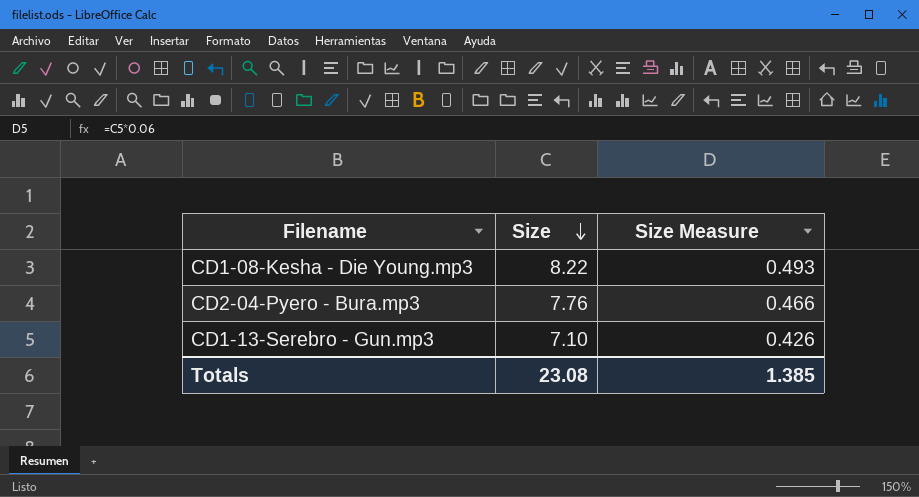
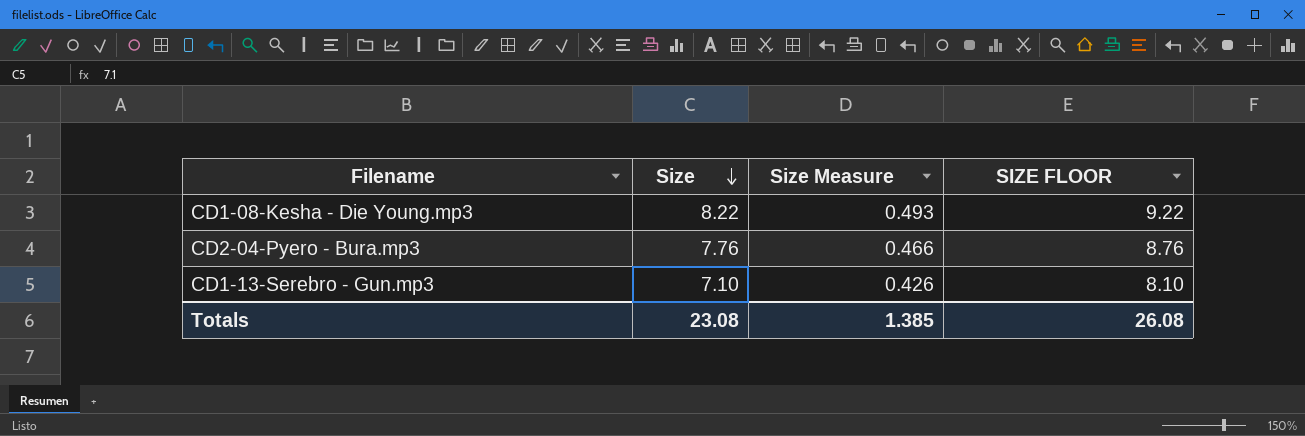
column SIZE FLOOR | formula: none -> [Size] + 1

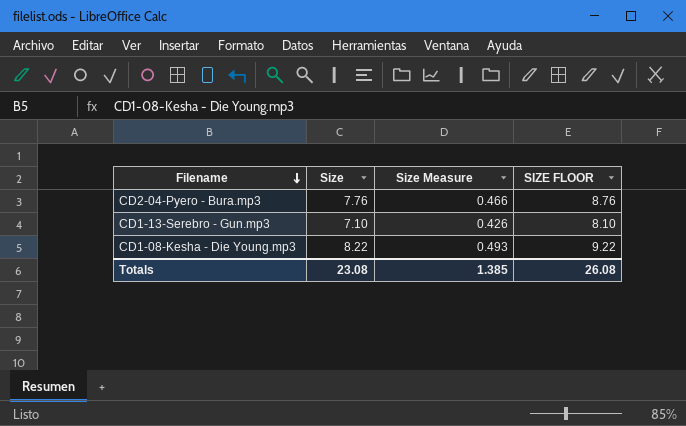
row order: Size descending -> Filename descending

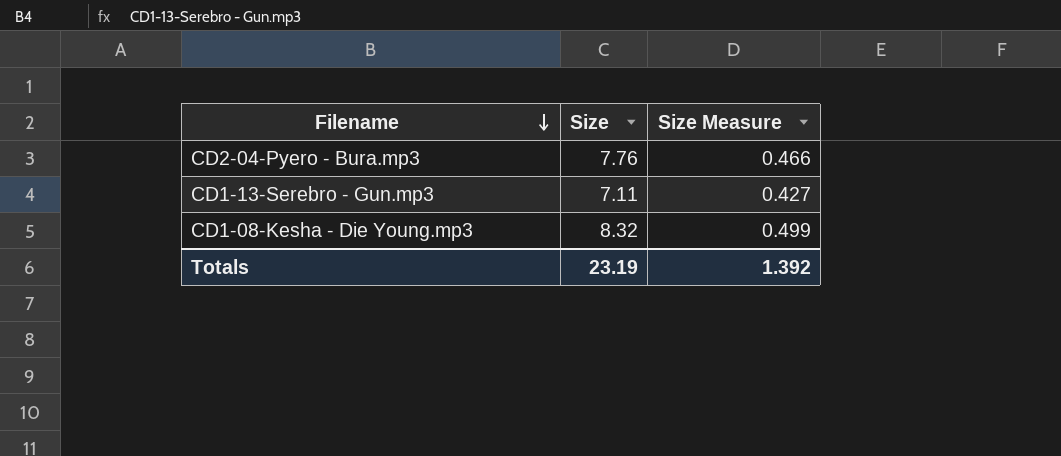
column SIZE FLOOR | formula: [Size] + 1 -> none
CD1-13-Serebro - Gun.mp3 | Size: 7.10 -> 7.11
CD1-13-Serebro - Gun.mp3 | Size Measure: 0.426 -> 0.427
CD1-08-Kesha - Die Young.mp3 | Size: 8.22 -> 8.32
CD1-08-Kesha - Die Young.mp3 | Size Measure: 0.493 -> 0.499
Totals | Size: 23.08 -> 23.19
Totals | Size Measure: 1.385 -> 1.392

